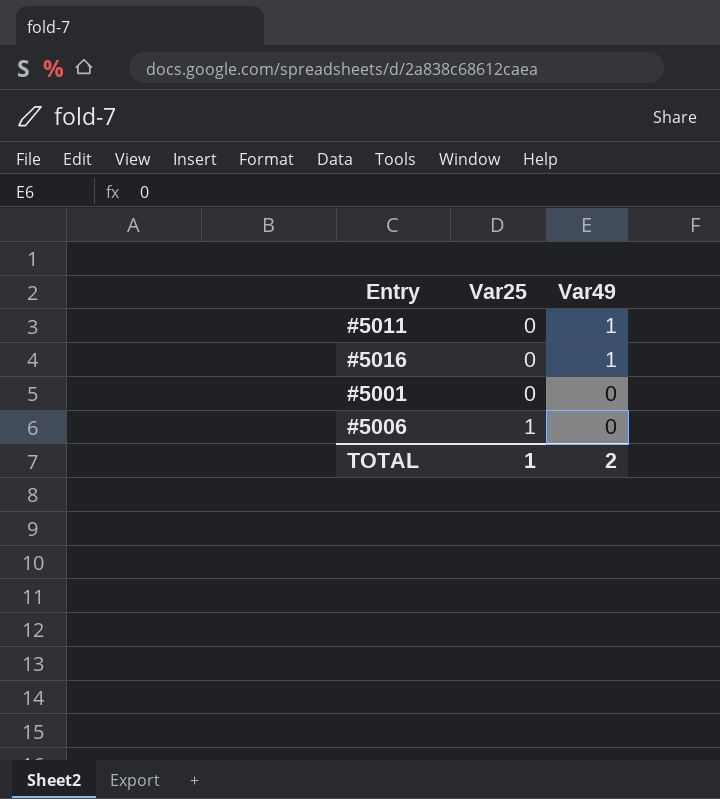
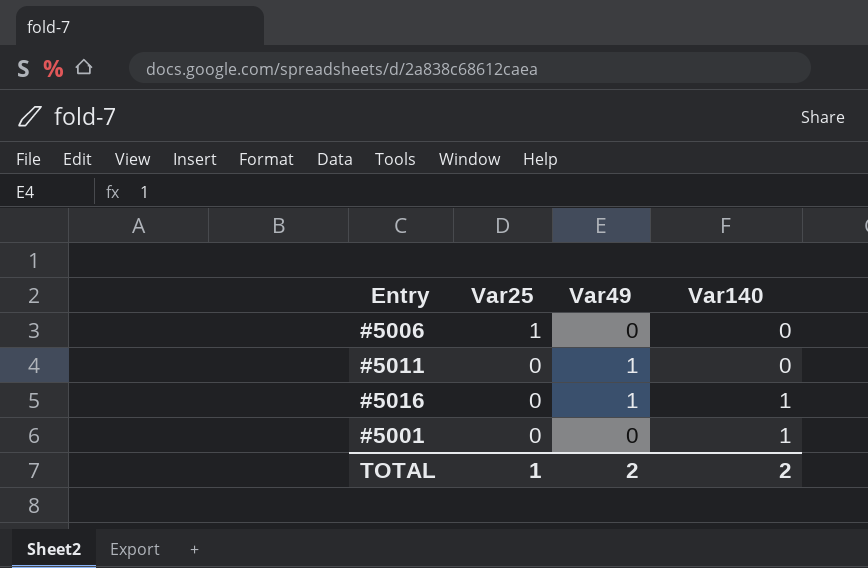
row order: Var25 ascending -> Var25 descending
column Var140 | position: none -> 4

